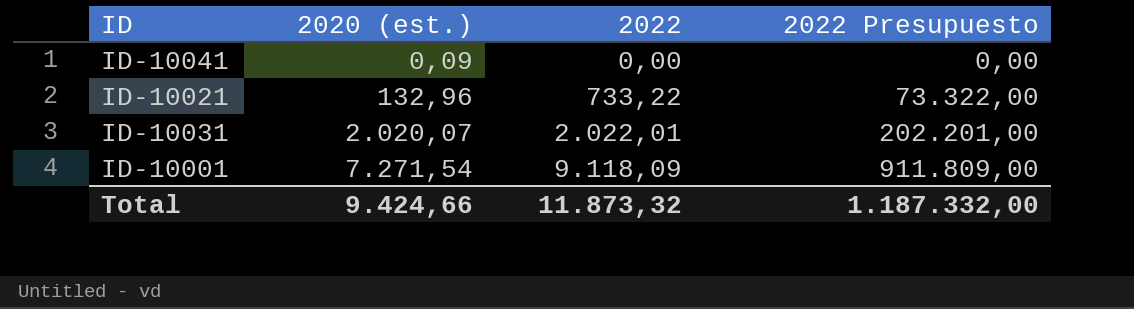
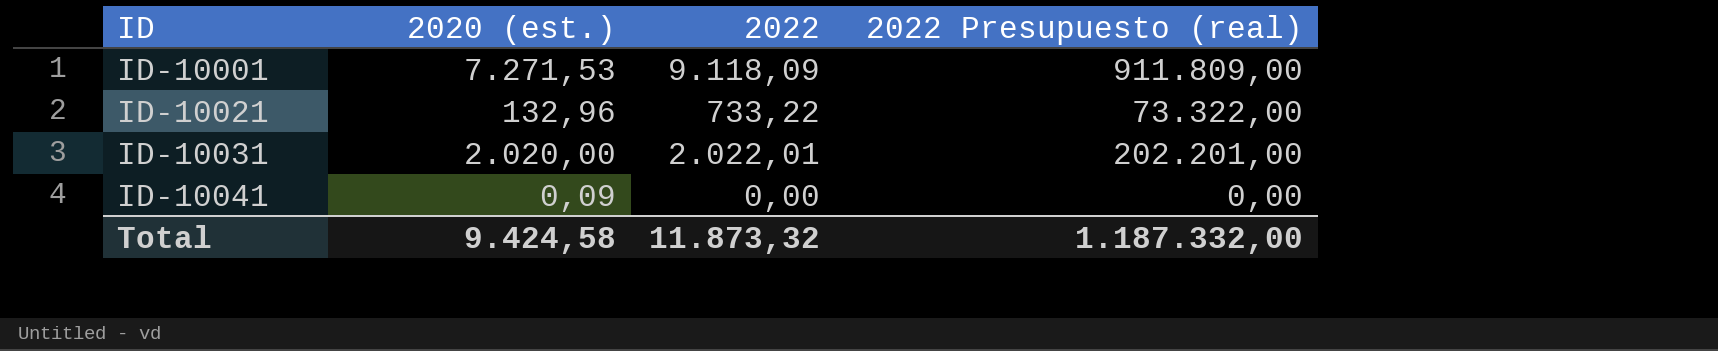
row order: 2020 (est.) ascending -> ID ascending
column name: 2022 Presupuesto -> 2022 Presupuesto (real)
ID-10001 | 2020 (est.): 7.271,54 -> 7.271,53
ID-10031 | 2020 (est.): 2.020,07 -> 2.020,00
Total | 2020 (est.): 9.424,66 -> 9.424,58

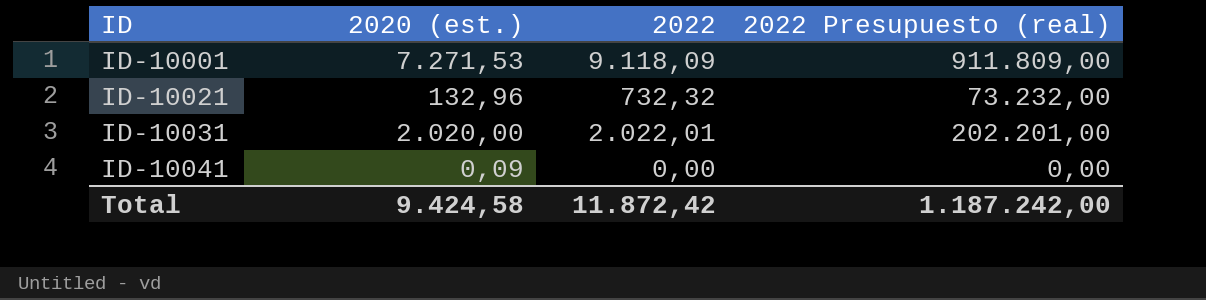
ID-10021 | 2022: 733,22 -> 732,32
ID-10021 | 2022 Presupuesto (real): 73.322,00 -> 73.232,00
Total | 2022: 11.873,32 -> 11.872,42
Total | 2022 Presupuesto (real): 1.187.332,00 -> 1.187.242,00

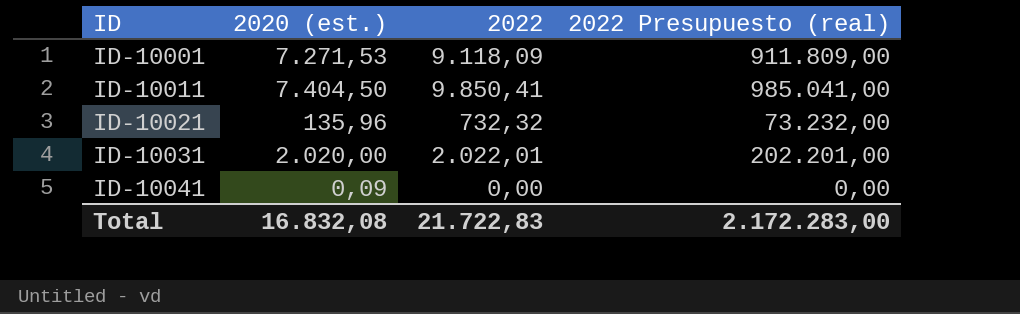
row ID-10011: none -> 7.404,50 | 9.850,41 | 985.041,00
ID-10021 | 2020 (est.): 132,96 -> 135,96
Total | 2020 (est.): 9.424,58 -> 16.832,08
Total | 2022: 11.872,42 -> 21.722,83
Total | 2022 Presupuesto (real): 1.187.242,00 -> 2.172.283,00

